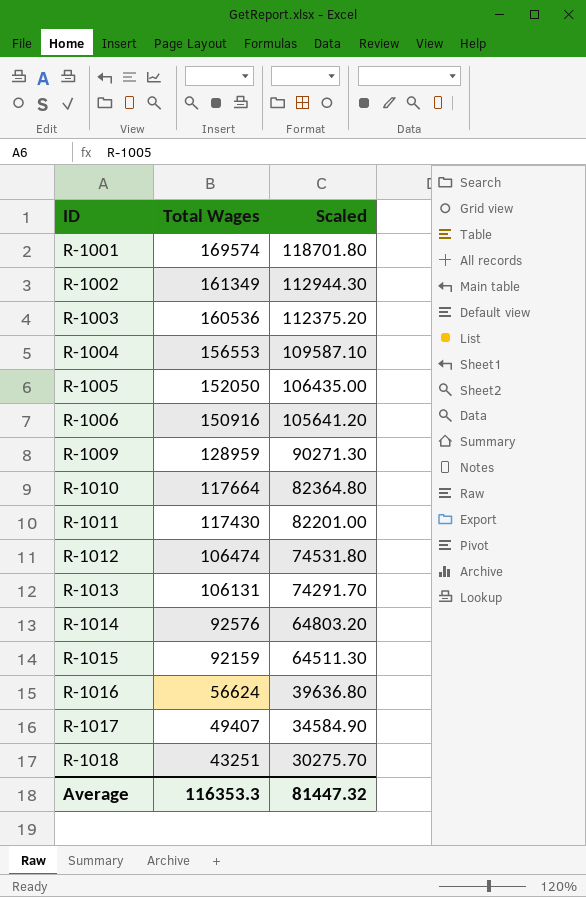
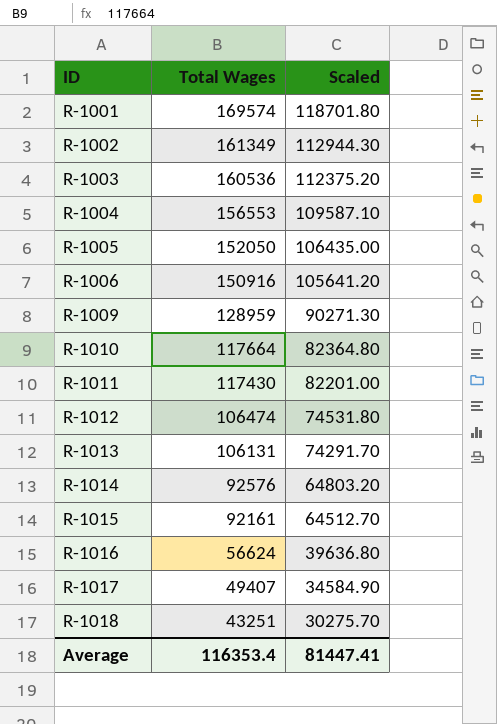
R-1015 | Total Wages: 92159 -> 92161
R-1015 | Scaled: 64511.30 -> 64512.70
Average | Total Wages: 116353.3 -> 116353.4
Average | Scaled: 81447.32 -> 81447.41

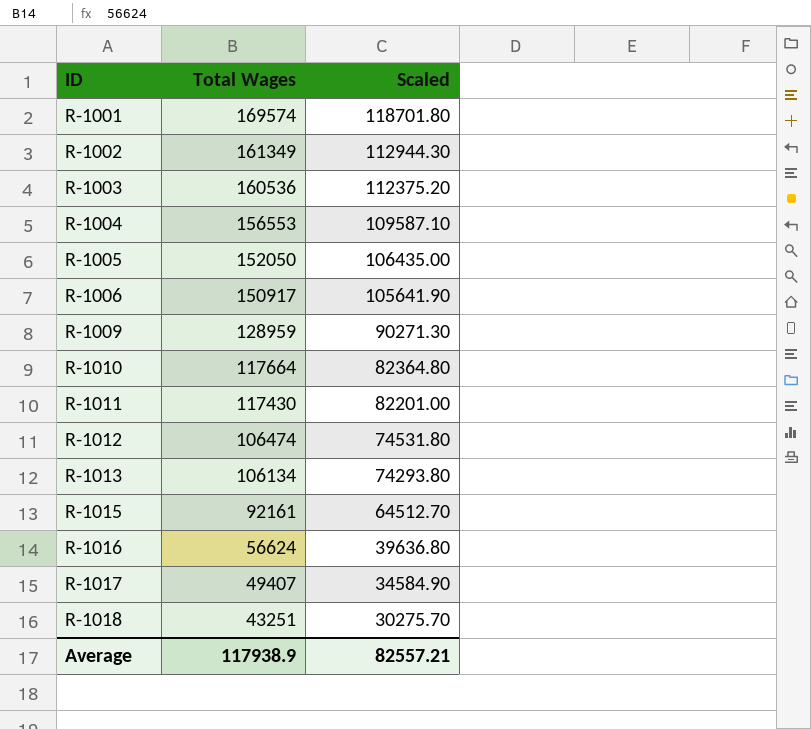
row R-1014: 92576 | 64803.20 -> none
R-1006 | Total Wages: 150916 -> 150917
R-1006 | Scaled: 105641.20 -> 105641.90
R-1013 | Total Wages: 106131 -> 106134
R-1013 | Scaled: 74291.70 -> 74293.80
Average | Total Wages: 116353.4 -> 117938.9
Average | Scaled: 81447.41 -> 82557.21

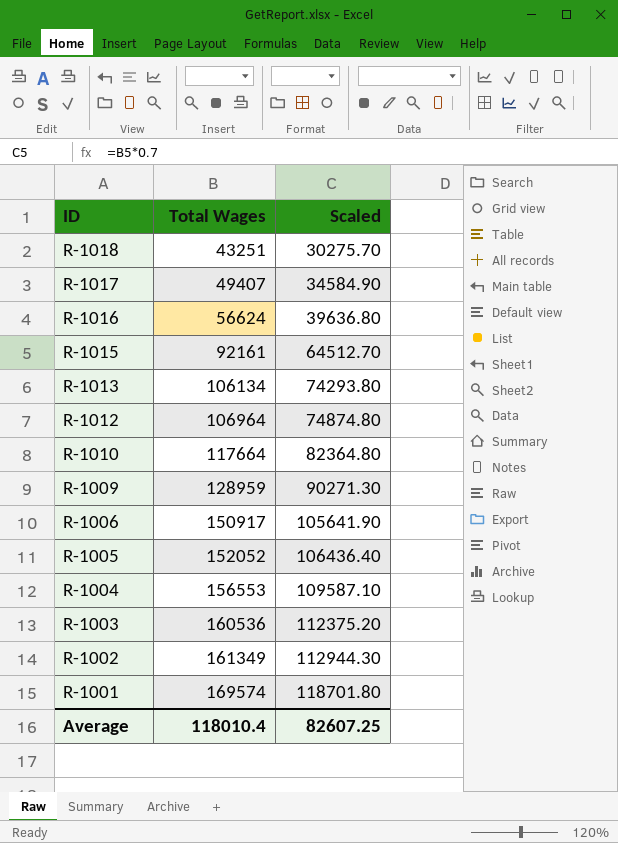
row order: ID ascending -> ID descending
row R-1011: 117430 | 82201.00 -> none
R-1012 | Total Wages: 106474 -> 106964
R-1012 | Scaled: 74531.80 -> 74874.80
R-1005 | Total Wages: 152050 -> 152052
R-1005 | Scaled: 106435.00 -> 106436.40
Average | Total Wages: 117938.9 -> 118010.4
Average | Scaled: 82557.21 -> 82607.25

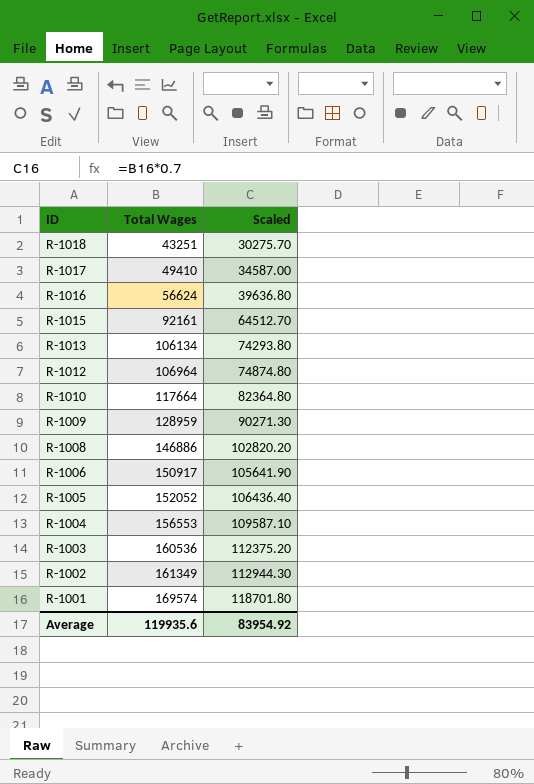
R-1017 | Total Wages: 49407 -> 49410
R-1017 | Scaled: 34584.90 -> 34587.00
row R-1008: none -> 146886 | 102820.20
Average | Total Wages: 118010.4 -> 119935.6
Average | Scaled: 82607.25 -> 83954.92

